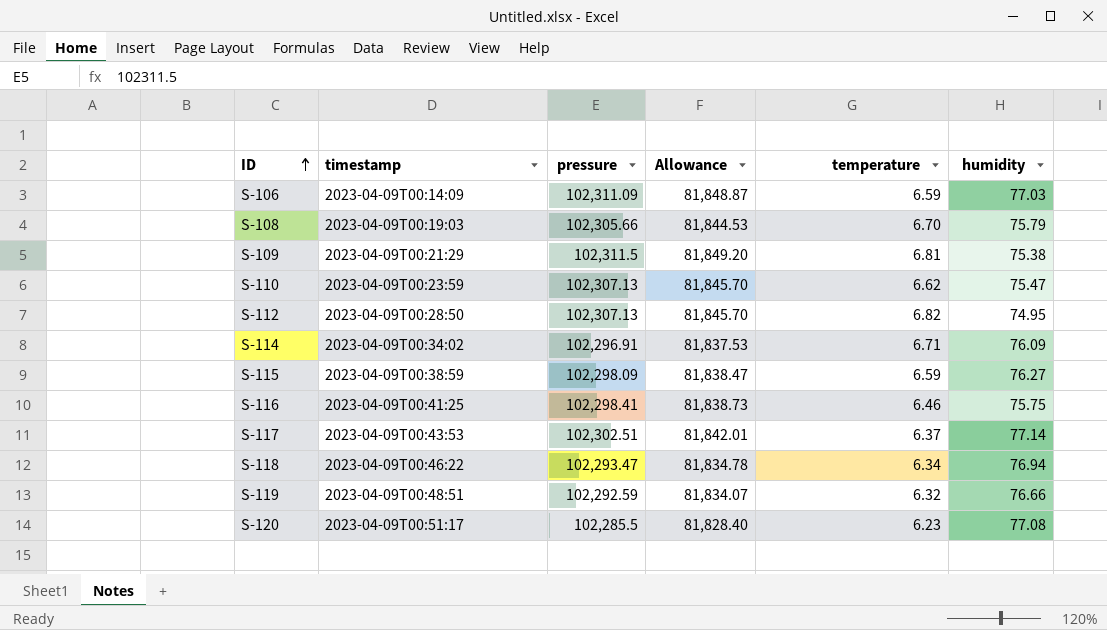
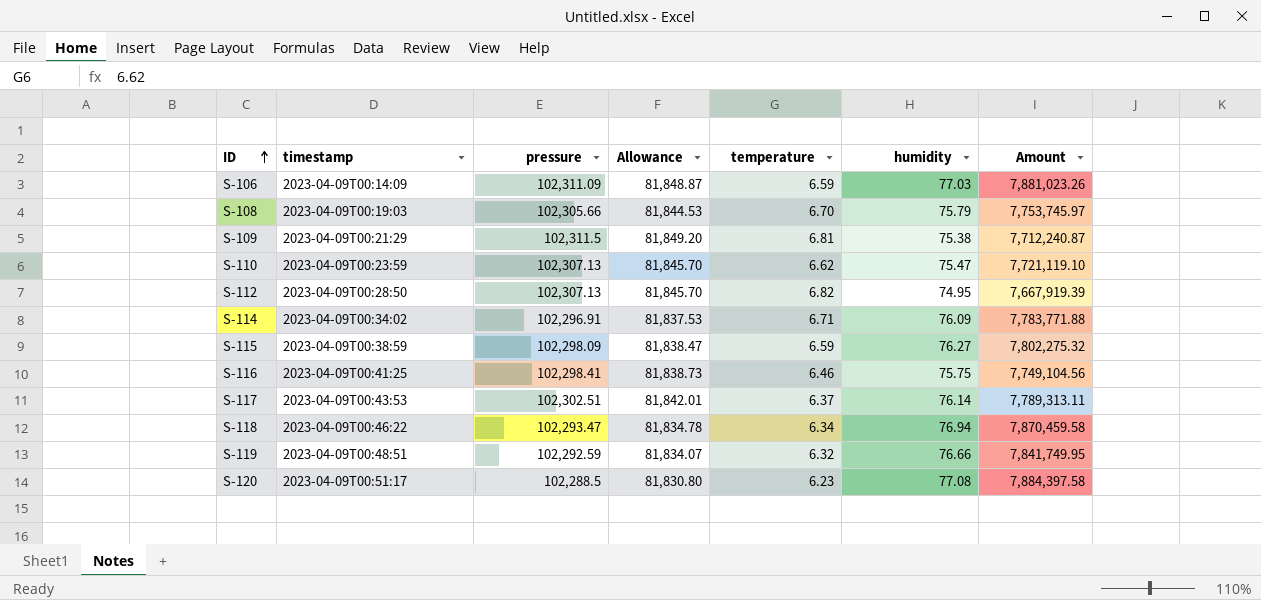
column Amount | formula: none -> [pressure] * [humidity]
S-117 | humidity: 77.14 -> 76.14
S-120 | pressure: 102,285.5 -> 102,288.5
S-120 | Allowance: 81,828.40 -> 81,830.80

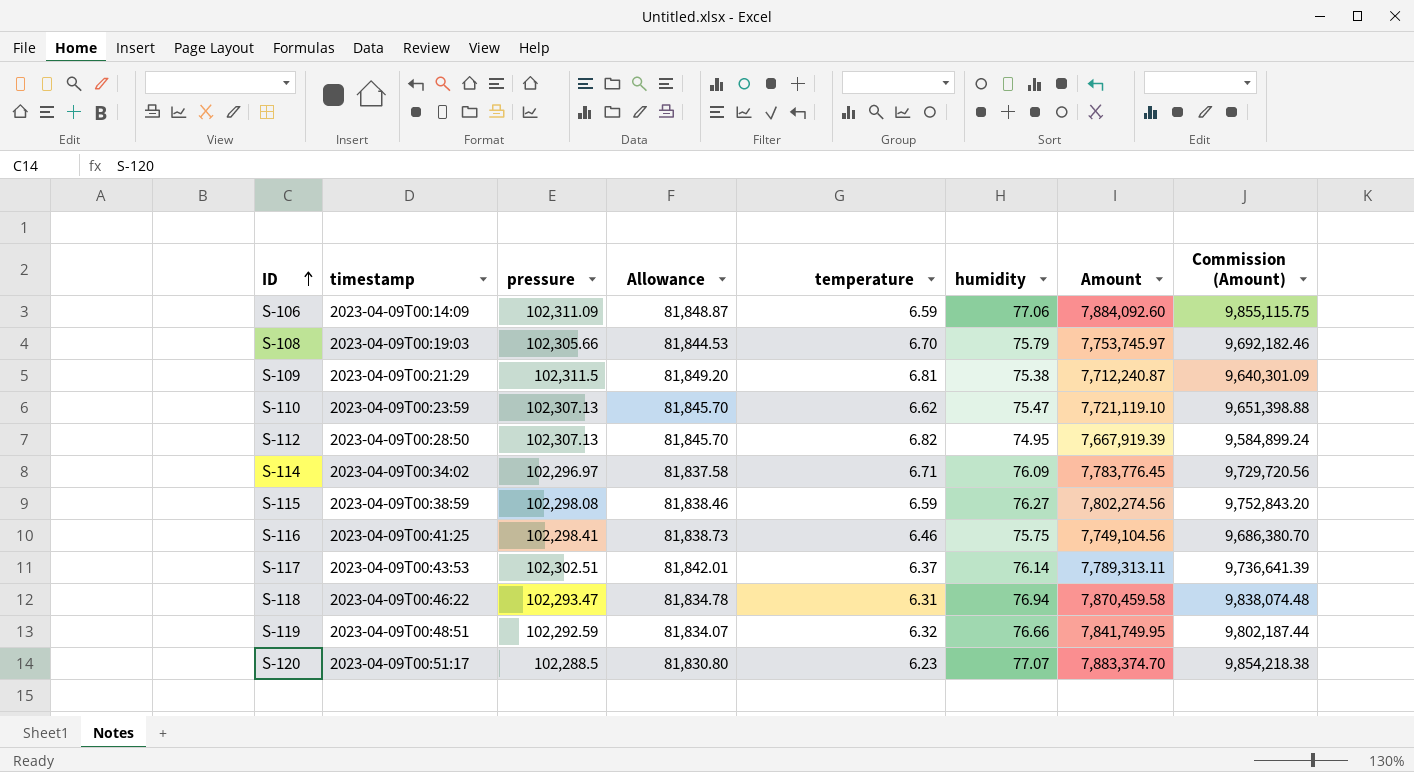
column Commission (Amount) | formula: none -> [Amount] * 1.25
S-106 | humidity: 77.03 -> 77.06
S-106 | Amount: 7,881,023.26 -> 7,884,092.60
S-114 | pressure: 102,296.91 -> 102,296.97
S-114 | Allowance: 81,837.53 -> 81,837.58
S-114 | Amount: 7,783,771.88 -> 7,783,776.45
S-115 | pressure: 102,298.09 -> 102,298.08
S-115 | Allowance: 81,838.47 -> 81,838.46
S-115 | Amount: 7,802,275.32 -> 7,802,274.56
S-118 | temperature: 6.34 -> 6.31
S-120 | humidity: 77.08 -> 77.07
S-120 | Amount: 7,884,397.58 -> 7,883,374.70

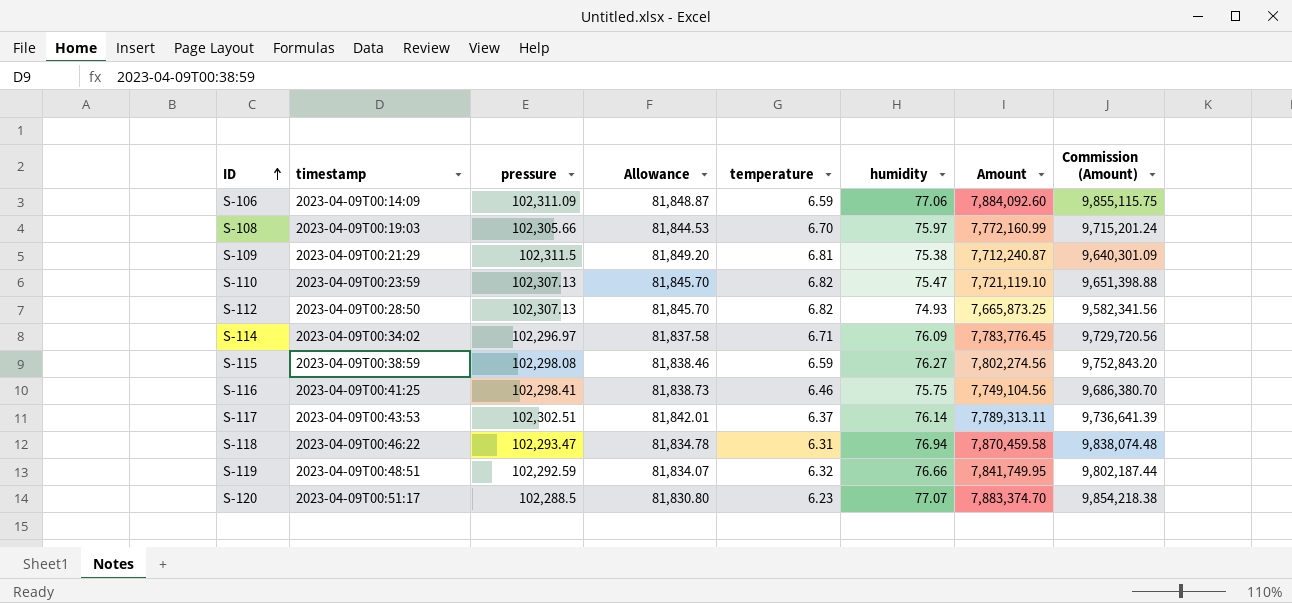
S-108 | humidity: 75.79 -> 75.97
S-108 | Amount: 7,753,745.97 -> 7,772,160.99
S-108 | Commission (Amount): 9,692,182.46 -> 9,715,201.24
S-110 | temperature: 6.62 -> 6.82
S-112 | humidity: 74.95 -> 74.93
S-112 | Amount: 7,667,919.39 -> 7,665,873.25
S-112 | Commission (Amount): 9,584,899.24 -> 9,582,341.56

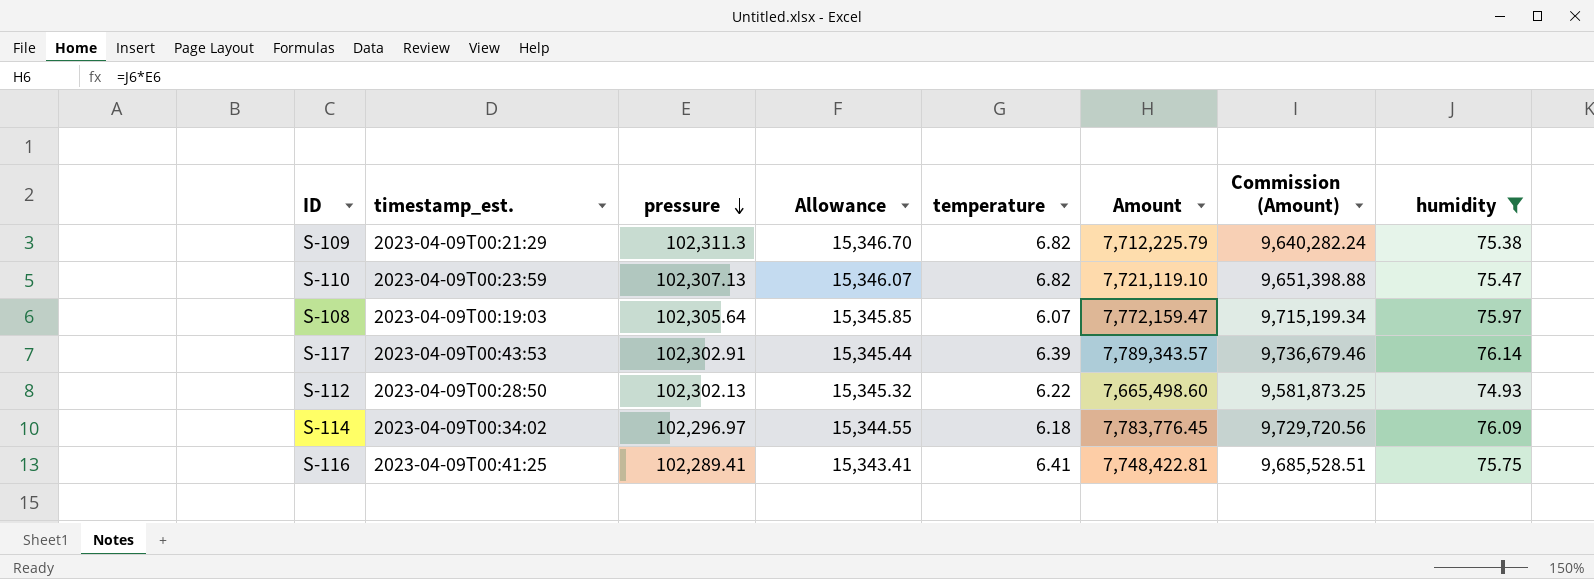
filter: none -> humidity <= 76.14
row order: ID ascending -> pressure descending
column name: timestamp -> timestamp_est.
column Allowance | formula: [pressure] * 0.8 -> [pressure] * 0.15
column humidity | position: 6 -> 8
S-109 | pressure: 102,311.5 -> 102,311.3
S-109 | temperature: 6.81 -> 6.82
S-109 | Amount: 7,712,240.87 -> 7,712,225.79
S-109 | Commission (Amount): 9,640,301.09 -> 9,640,282.24
S-108 | pressure: 102,305.66 -> 102,305.64
S-108 | temperature: 6.70 -> 6.07
S-108 | Amount: 7,772,160.99 -> 7,772,159.47
S-108 | Commission (Amount): 9,715,201.24 -> 9,715,199.34
S-117 | pressure: 102,302.51 -> 102,302.91
S-117 | temperature: 6.37 -> 6.39
S-117 | Amount: 7,789,313.11 -> 7,789,343.57
S-117 | Commission (Amount): 9,736,641.39 -> 9,736,679.46
S-112 | pressure: 102,307.13 -> 102,302.13
S-112 | temperature: 6.82 -> 6.22
S-112 | Amount: 7,665,873.25 -> 7,665,498.60
S-112 | Commission (Amount): 9,582,341.56 -> 9,581,873.25
S-114 | temperature: 6.71 -> 6.18
S-116 | pressure: 102,298.41 -> 102,289.41
S-116 | temperature: 6.46 -> 6.41
S-116 | Amount: 7,749,104.56 -> 7,748,422.81
S-116 | Commission (Amount): 9,686,380.70 -> 9,685,528.51

